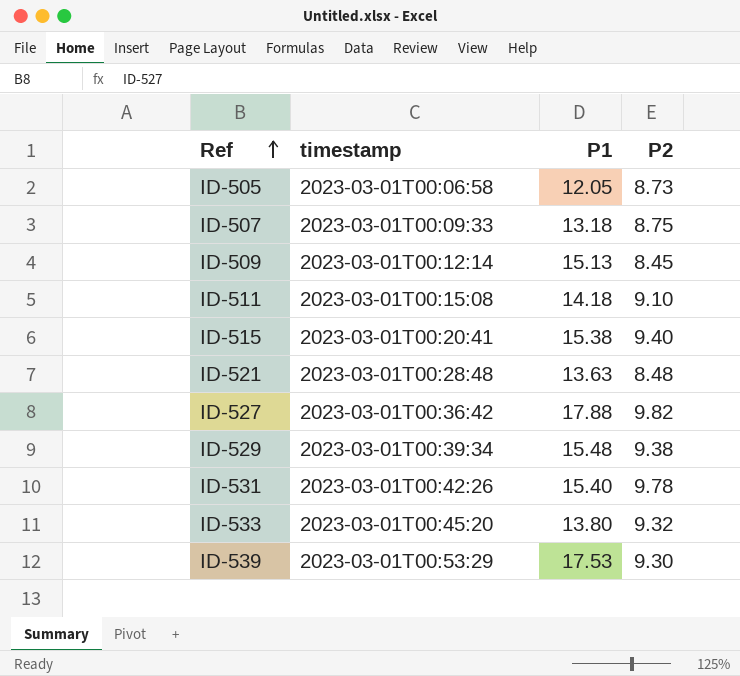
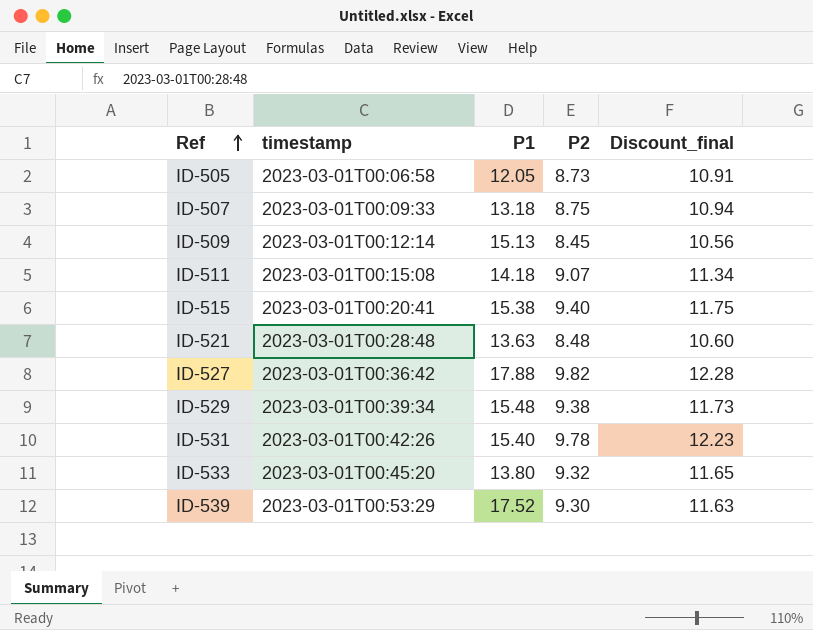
column Discount_final | formula: none -> [P2] * 1.25
ID-511 | P2: 9.10 -> 9.07
ID-539 | P1: 17.53 -> 17.52

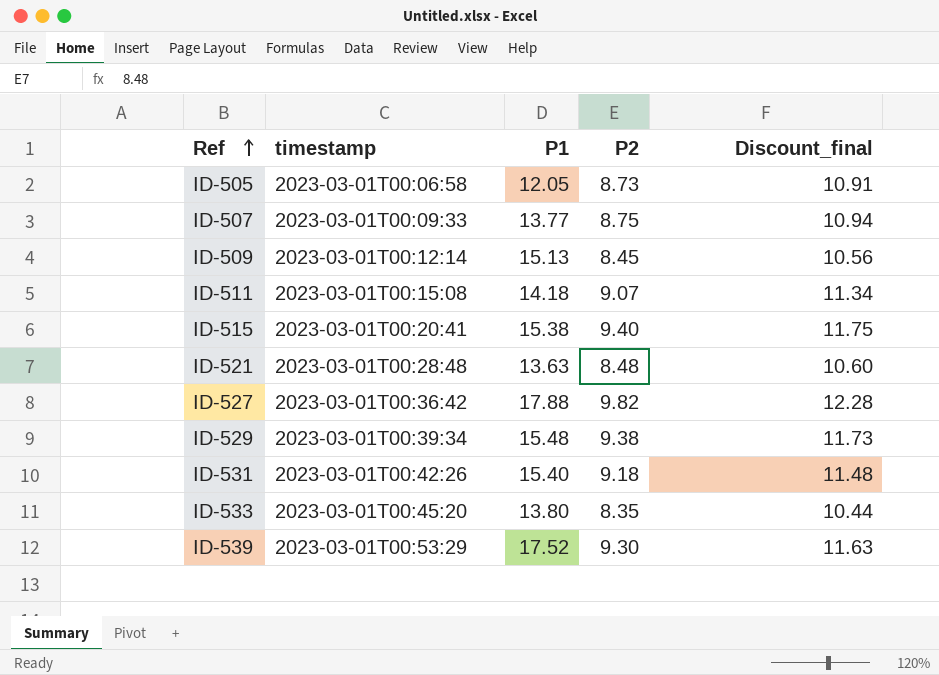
ID-507 | P1: 13.18 -> 13.77
ID-531 | P2: 9.78 -> 9.18
ID-531 | Discount_final: 12.23 -> 11.48
ID-533 | P2: 9.32 -> 8.35
ID-533 | Discount_final: 11.65 -> 10.44

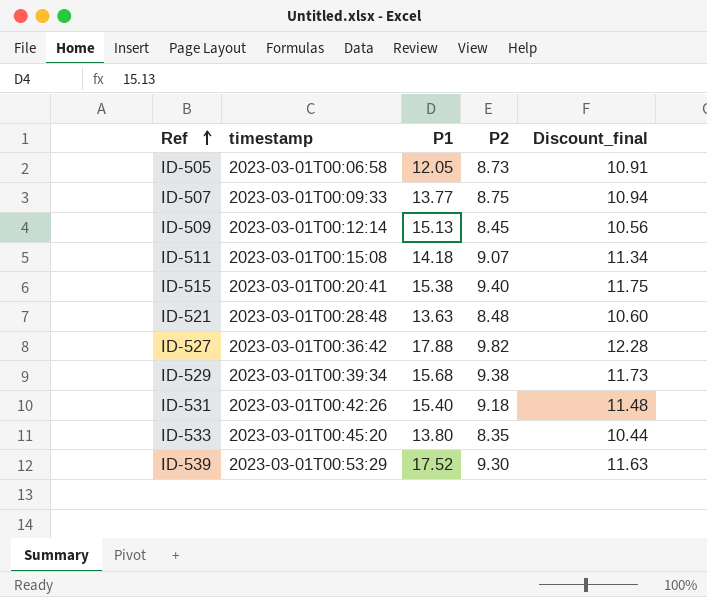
ID-529 | P1: 15.48 -> 15.68

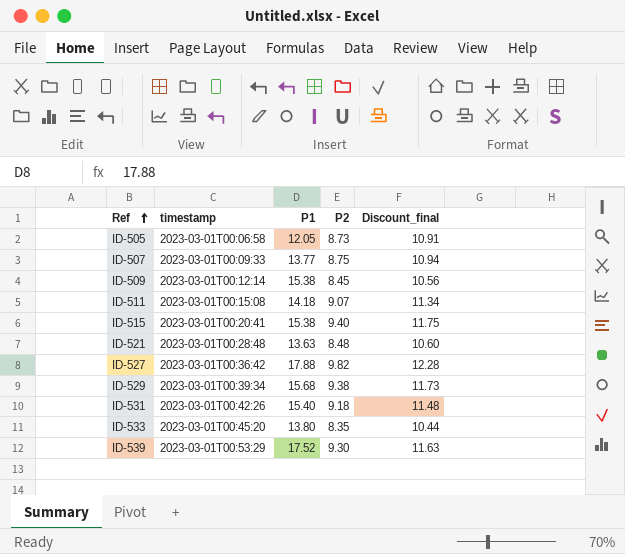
ID-509 | P1: 15.13 -> 15.38

